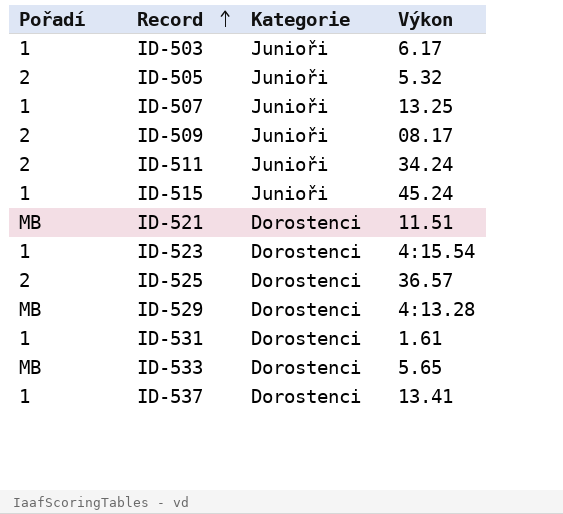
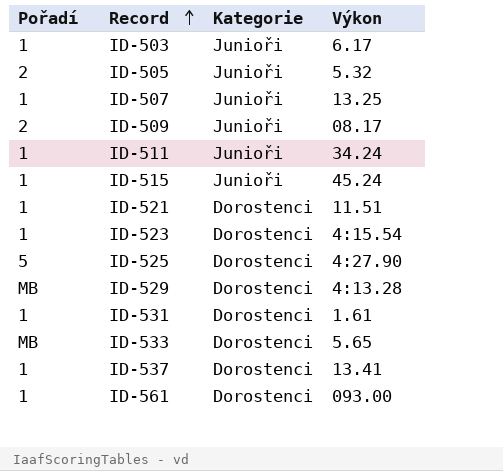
ID-511 | Pořadí: 2 -> 1
ID-521 | Pořadí: MB -> 1
ID-525 | Pořadí: 2 -> 5
ID-525 | Výkon: 36.57 -> 4:27.90
row ID-561: none -> 1 | Dorostenci | 093.00

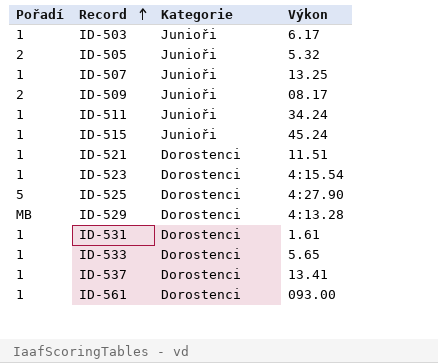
ID-533 | Pořadí: MB -> 1

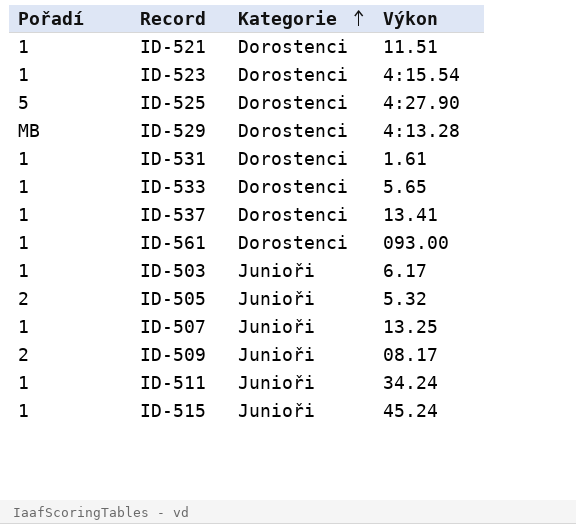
row order: Record ascending -> Kategorie ascending

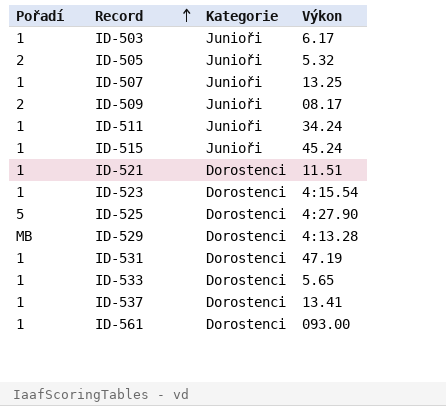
row order: Kategorie ascending -> Record ascending
ID-531 | Výkon: 1.61 -> 47.19

